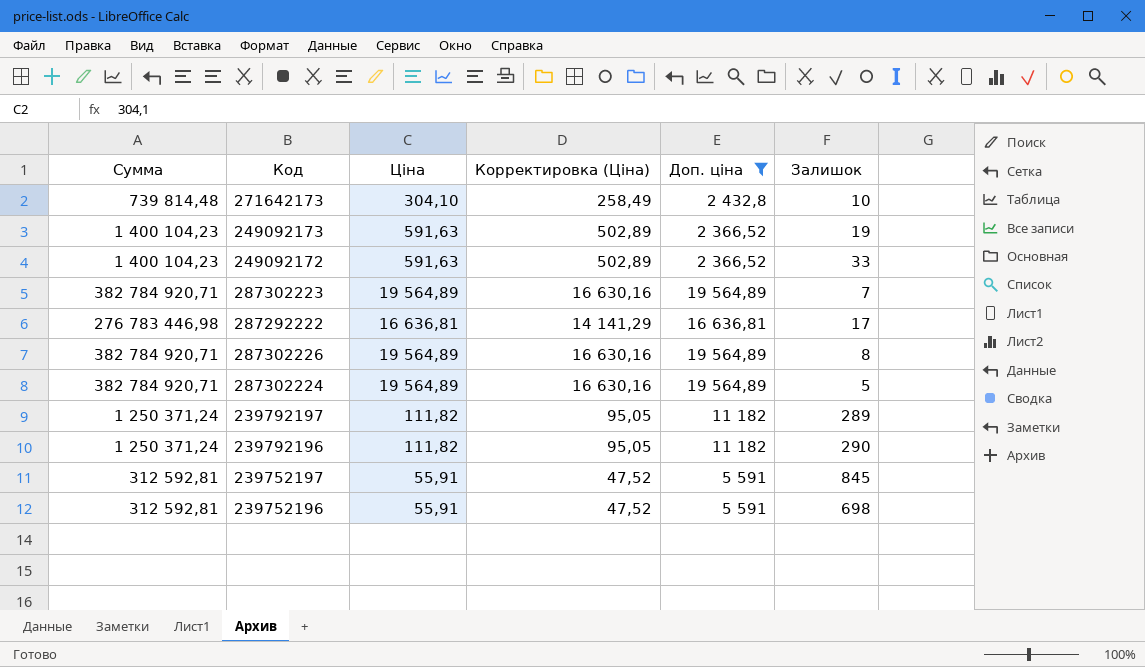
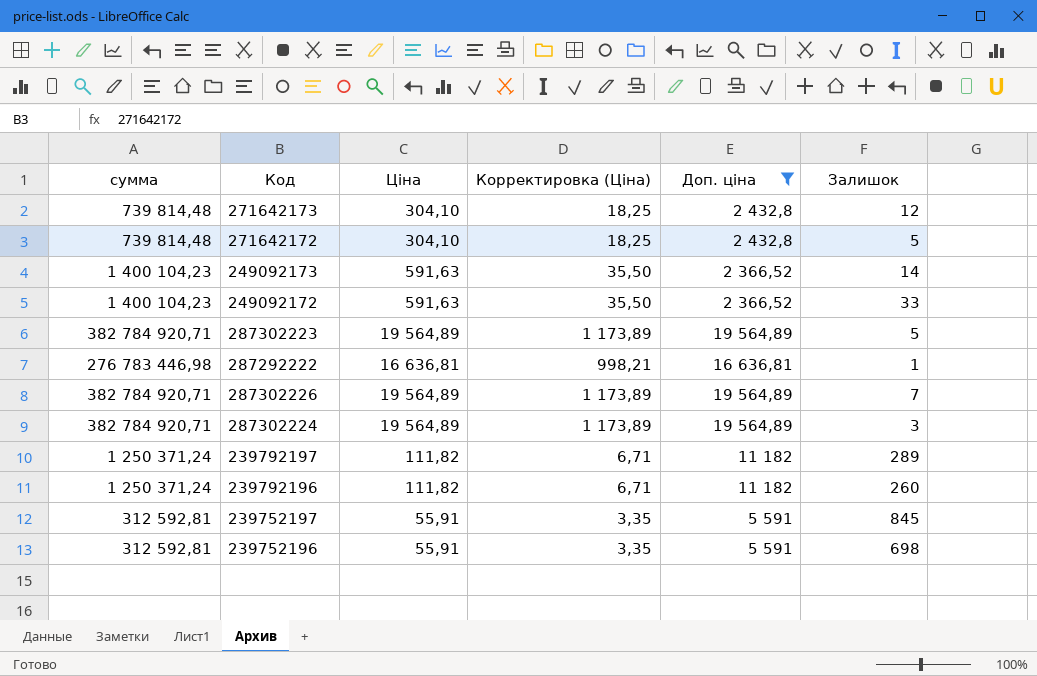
column name: Сумма -> сумма
column Корректировка (Ціна) | formula: [Ціна] * 0,85 -> [Ціна] * 0,06
271642173 | Залишок: 10 -> 12
row 271642172: none -> 739 814,48 | 304,10 | 18,25 | 2 432,8 | 5
249092173 | Залишок: 19 -> 14
287302223 | Залишок: 7 -> 5
287292222 | Залишок: 17 -> 1
287302226 | Залишок: 8 -> 7
287302224 | Залишок: 5 -> 3
239792196 | Залишок: 290 -> 260

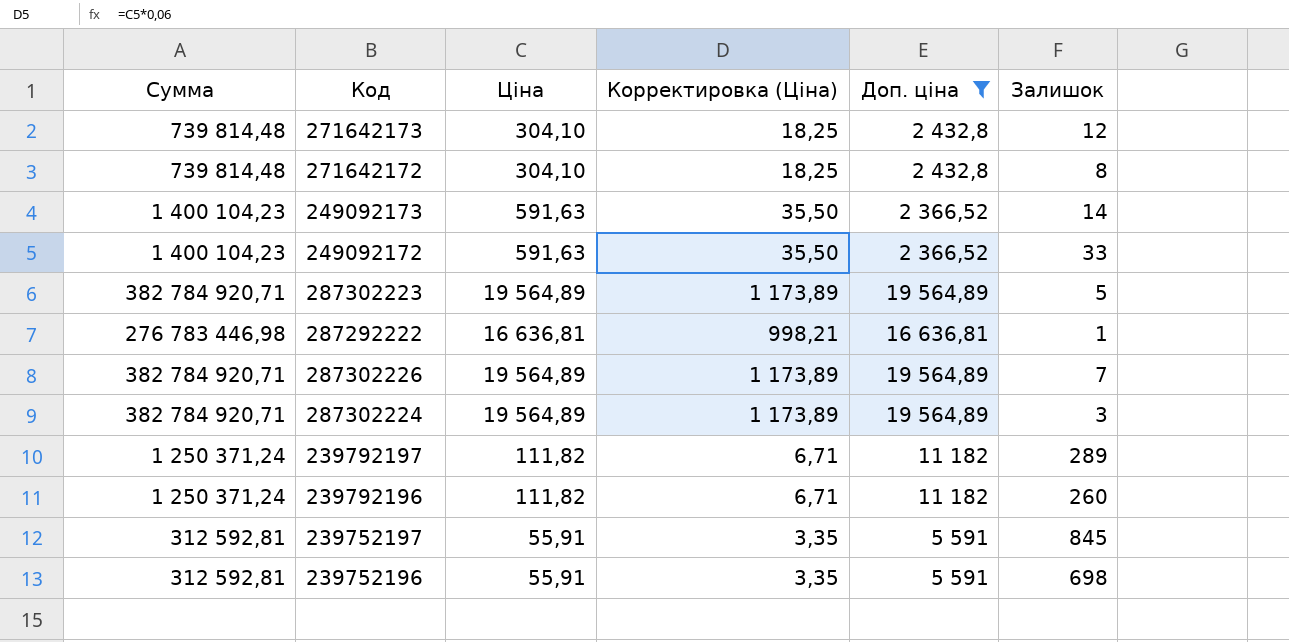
column name: сумма -> Сумма
271642172 | Залишок: 5 -> 8

